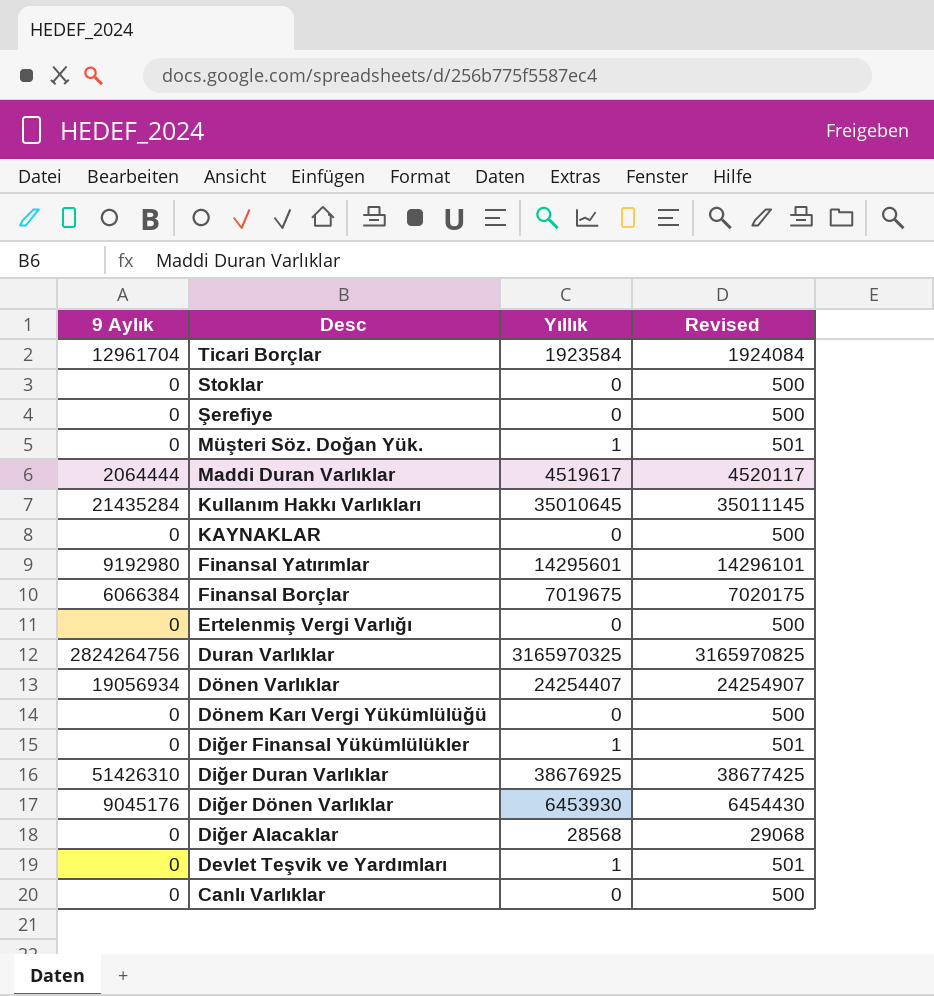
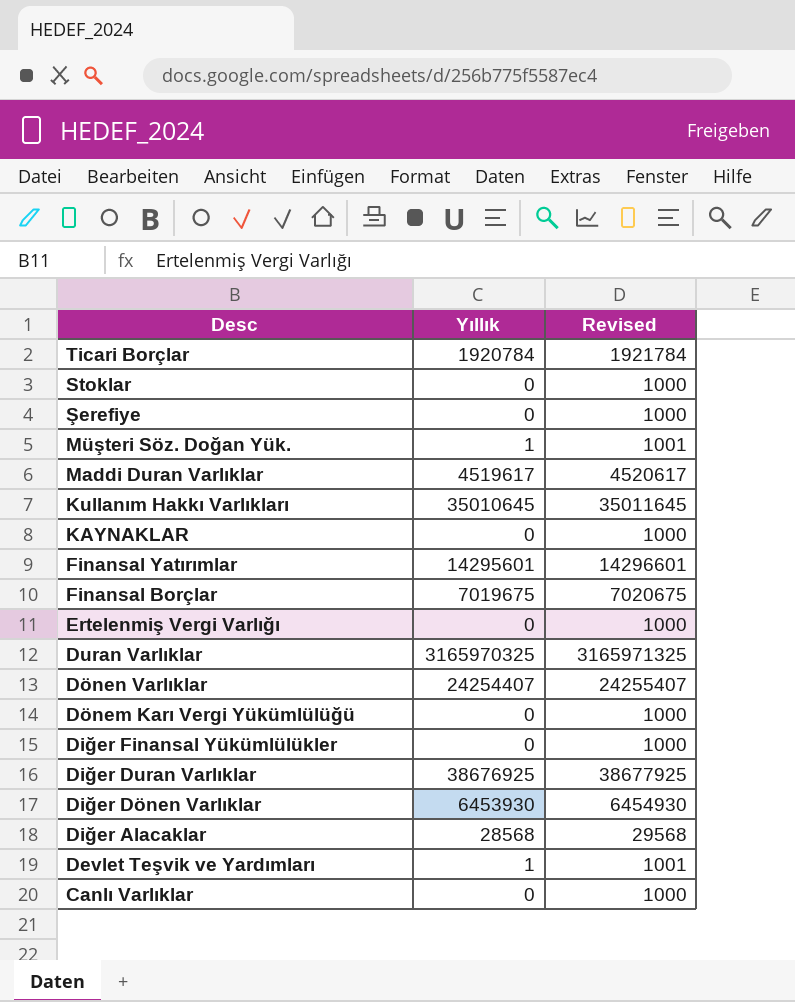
column 9 Aylık | position: 1 -> none
column Revised | formula: [Yıllık] + 500 -> [Yıllık] + 1000
Ticari Borçlar | Yıllık: 1923584 -> 1920784
Diğer Finansal Yükümlülükler | Yıllık: 1 -> 0

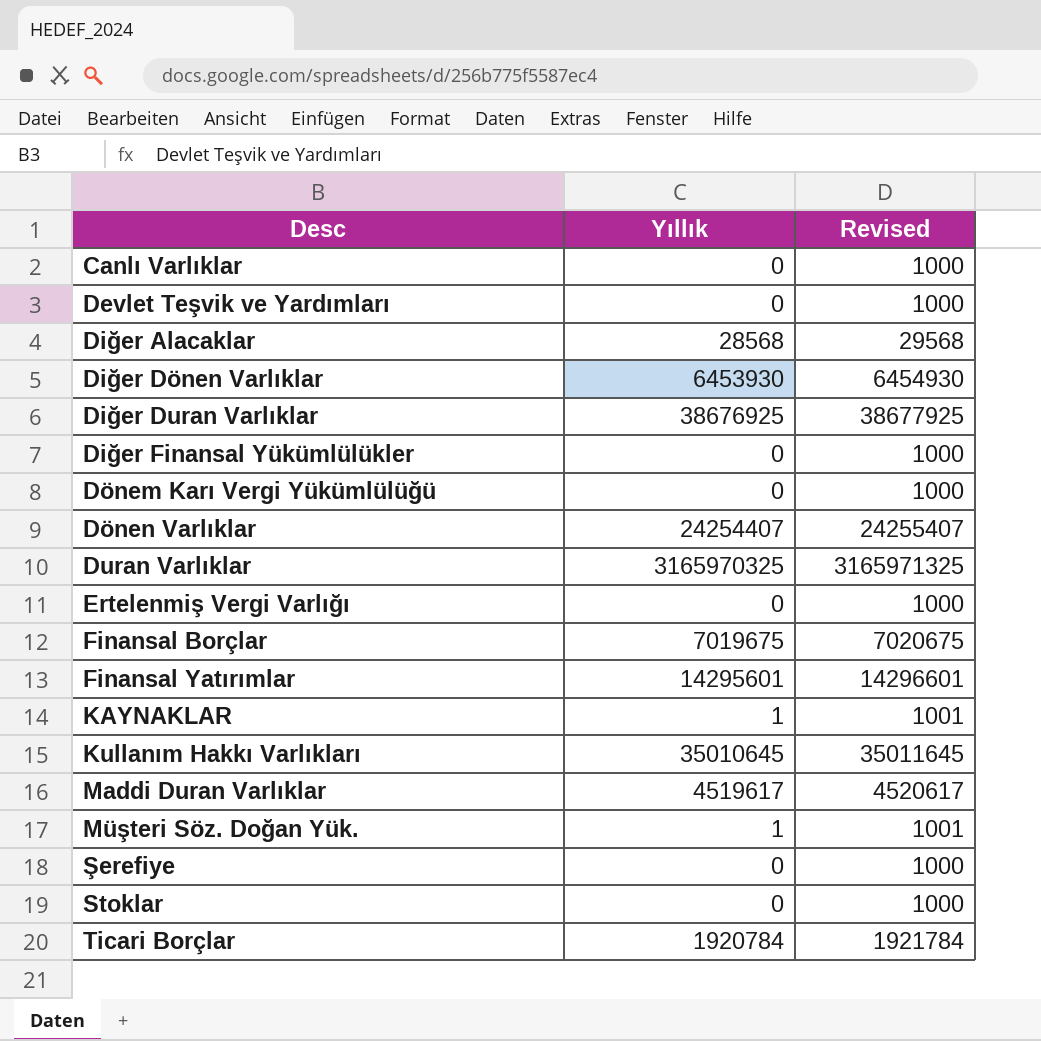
row order: Desc descending -> Desc ascending
Devlet Teşvik ve Yardımları | Yıllık: 1 -> 0
Devlet Teşvik ve Yardımları | Revised: 1001 -> 1000
KAYNAKLAR | Yıllık: 0 -> 1
KAYNAKLAR | Revised: 1000 -> 1001

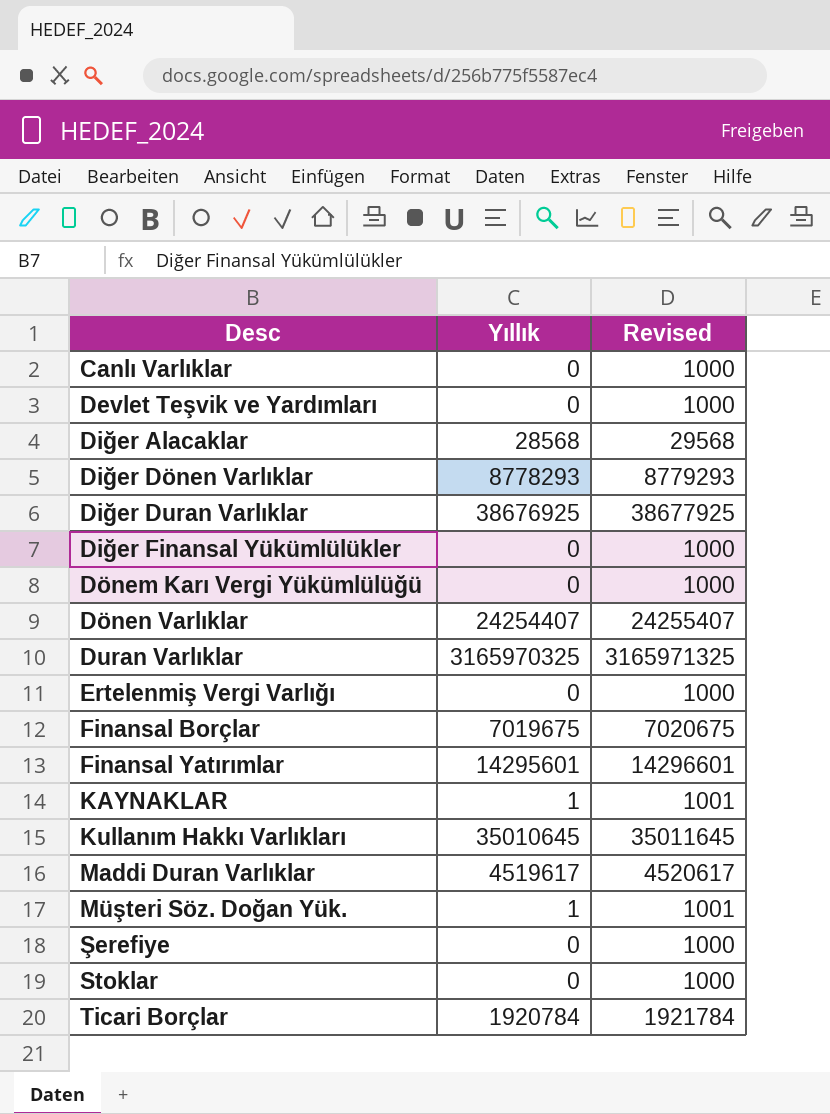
Diğer Dönen Varlıklar | Yıllık: 6453930 -> 8778293
Diğer Dönen Varlıklar | Revised: 6454930 -> 8779293

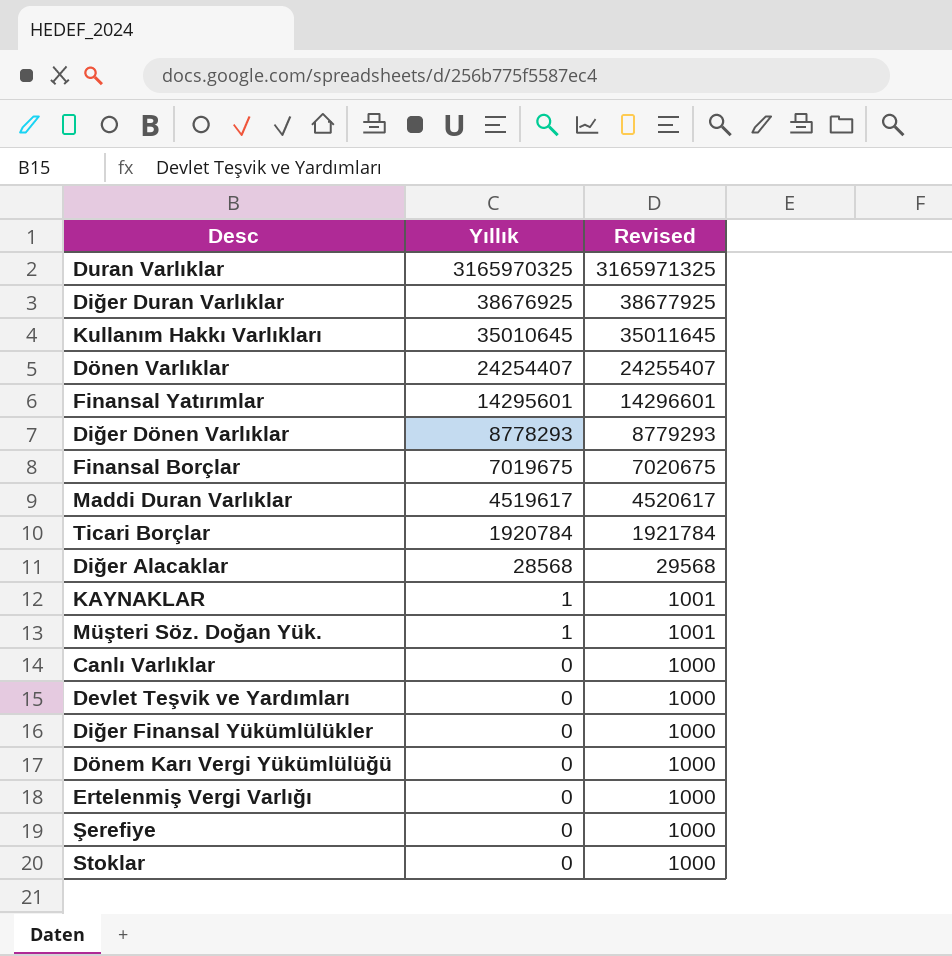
row order: Desc ascending -> Yıllık descending

